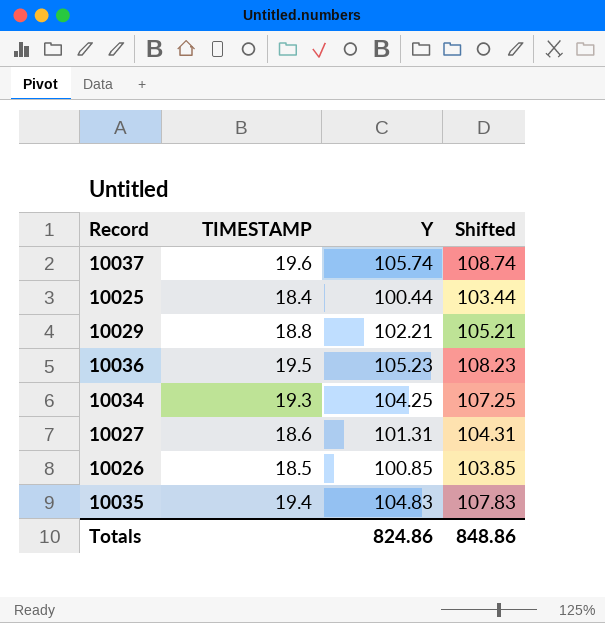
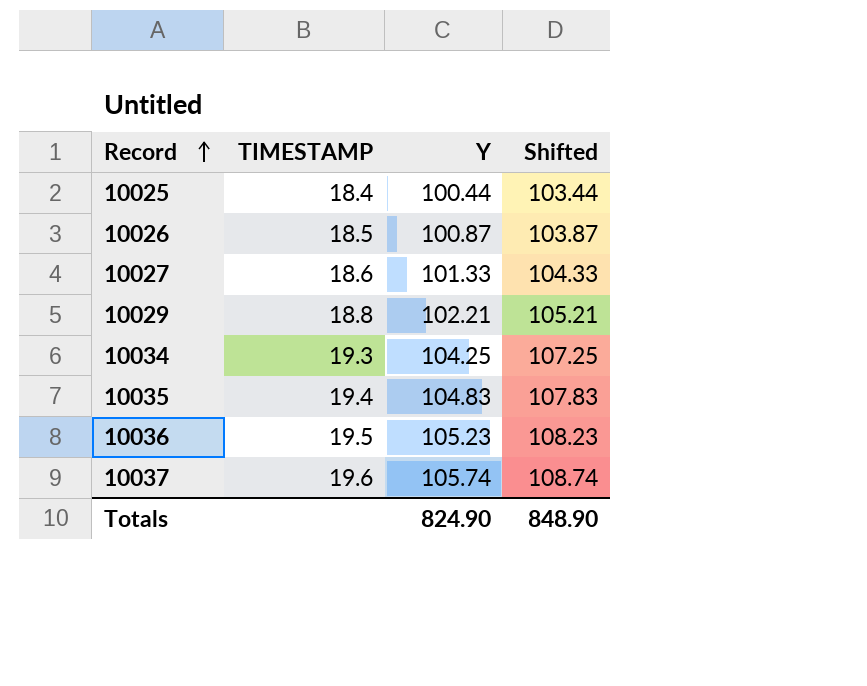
row order: none -> Record ascending
10026 | Y: 100.85 -> 100.87
10026 | Shifted: 103.85 -> 103.87
10027 | Y: 101.31 -> 101.33
10027 | Shifted: 104.31 -> 104.33
Totals | Y: 824.86 -> 824.90
Totals | Shifted: 848.86 -> 848.90

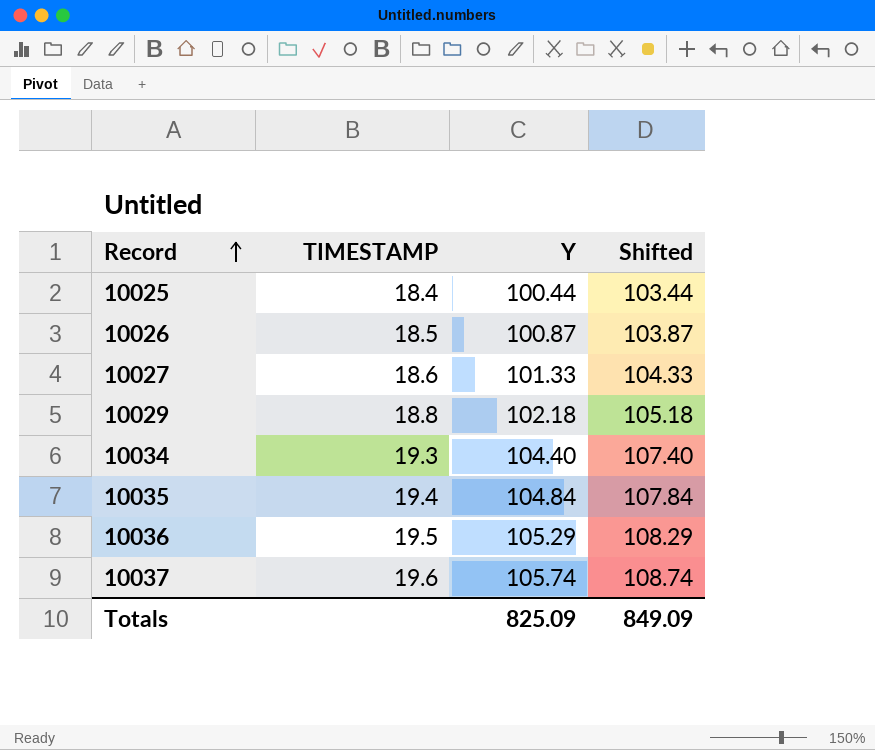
10029 | Y: 102.21 -> 102.18
10029 | Shifted: 105.21 -> 105.18
10034 | Y: 104.25 -> 104.40
10034 | Shifted: 107.25 -> 107.40
10035 | Y: 104.83 -> 104.84
10035 | Shifted: 107.83 -> 107.84
10036 | Y: 105.23 -> 105.29
10036 | Shifted: 108.23 -> 108.29
Totals | Y: 824.90 -> 825.09
Totals | Shifted: 848.90 -> 849.09

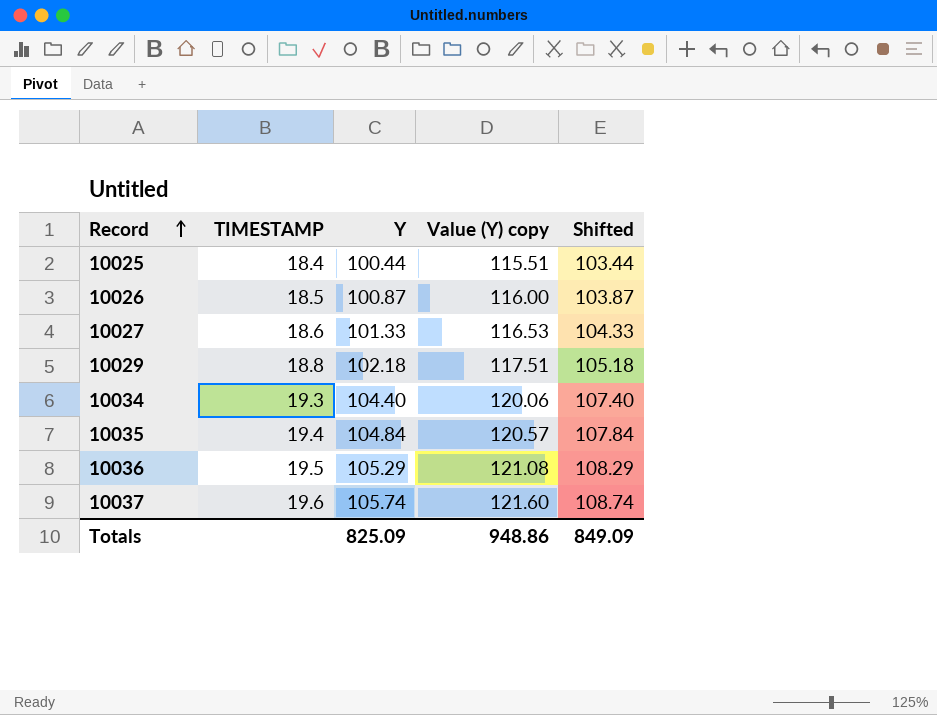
column Value (Y) copy | formula: none -> [Y] * 1.15

